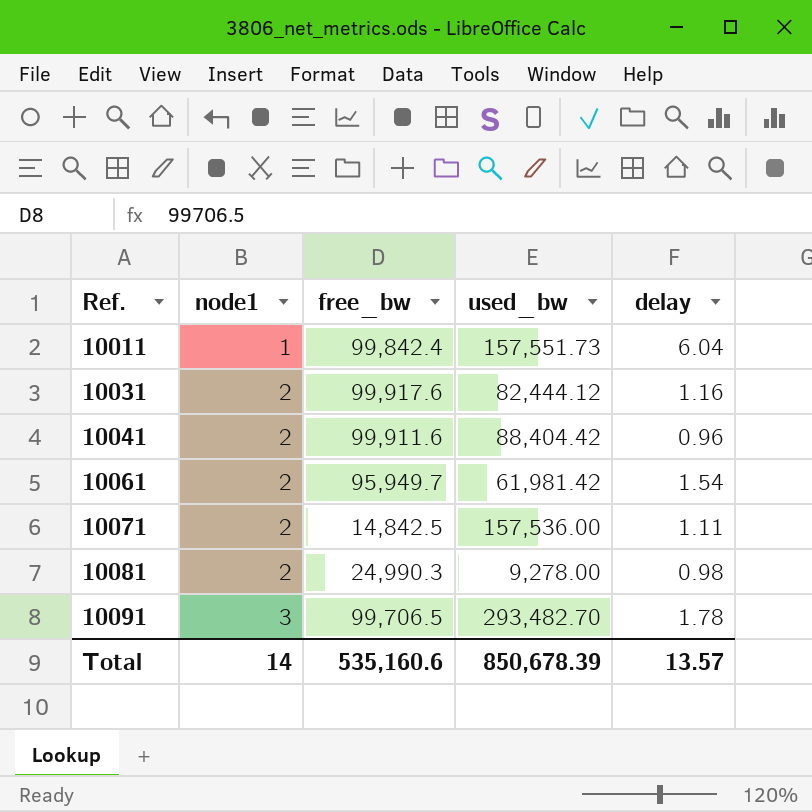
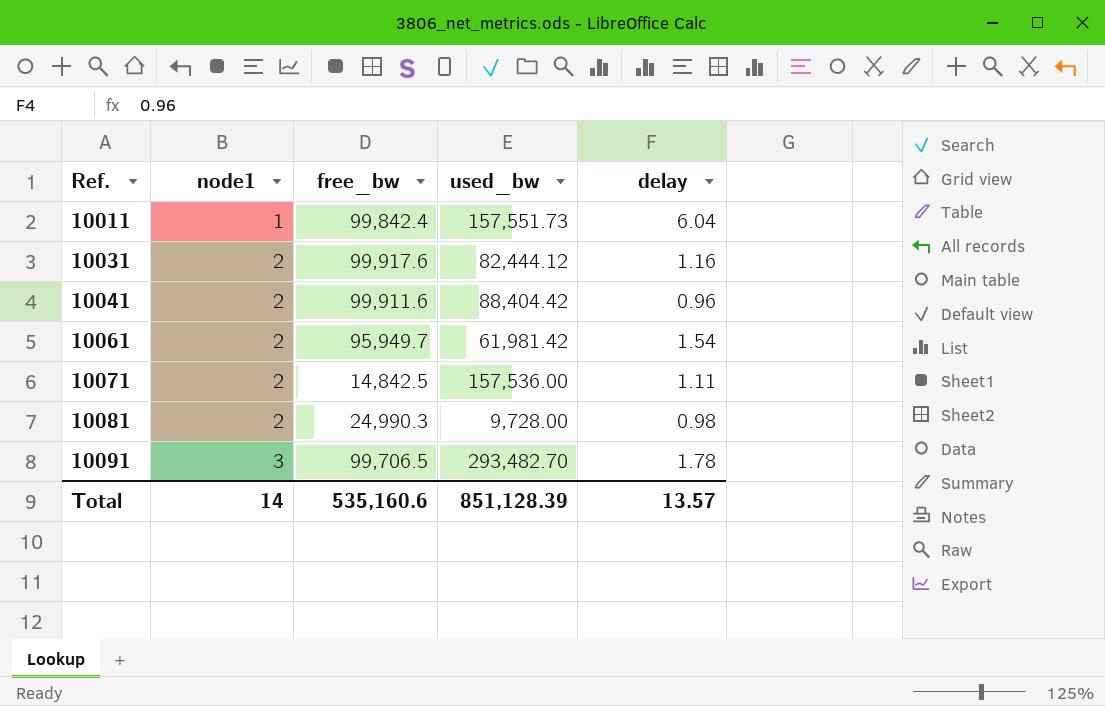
10081 | used_bw: 9,278.00 -> 9,728.00
Total | used_bw: 850,678.39 -> 851,128.39

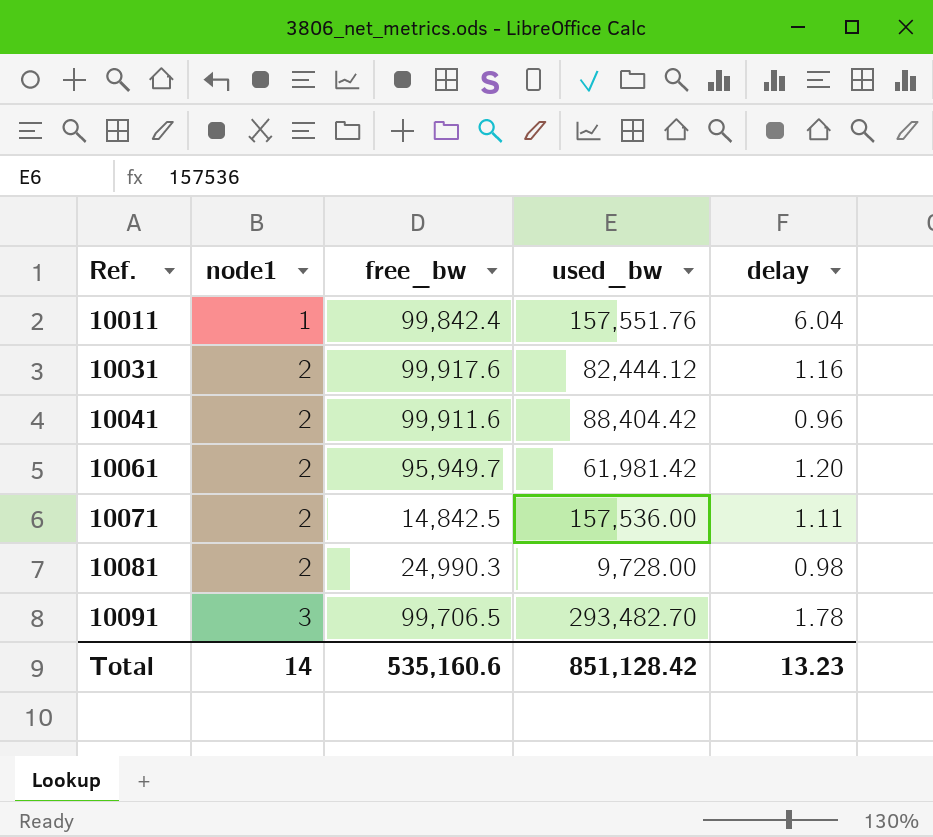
10011 | used_bw: 157,551.73 -> 157,551.76
10061 | delay: 1.54 -> 1.20
Total | used_bw: 851,128.39 -> 851,128.42
Total | delay: 13.57 -> 13.23

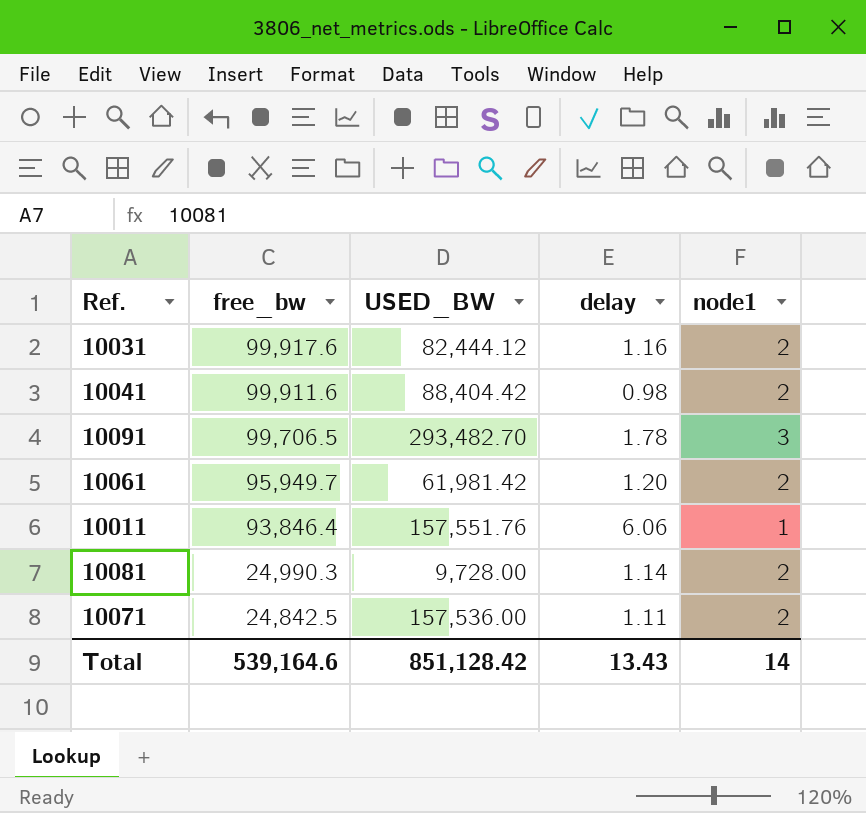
row order: Ref. ascending -> free_bw descending
column name: used_bw -> USED_BW
column node1 | position: 2 -> 5
10041 | delay: 0.96 -> 0.98
10011 | free_bw: 99,842.4 -> 93,846.4
10011 | delay: 6.04 -> 6.06
10081 | delay: 0.98 -> 1.14
10071 | free_bw: 14,842.5 -> 24,842.5
Total | free_bw: 535,160.6 -> 539,164.6
Total | delay: 13.23 -> 13.43

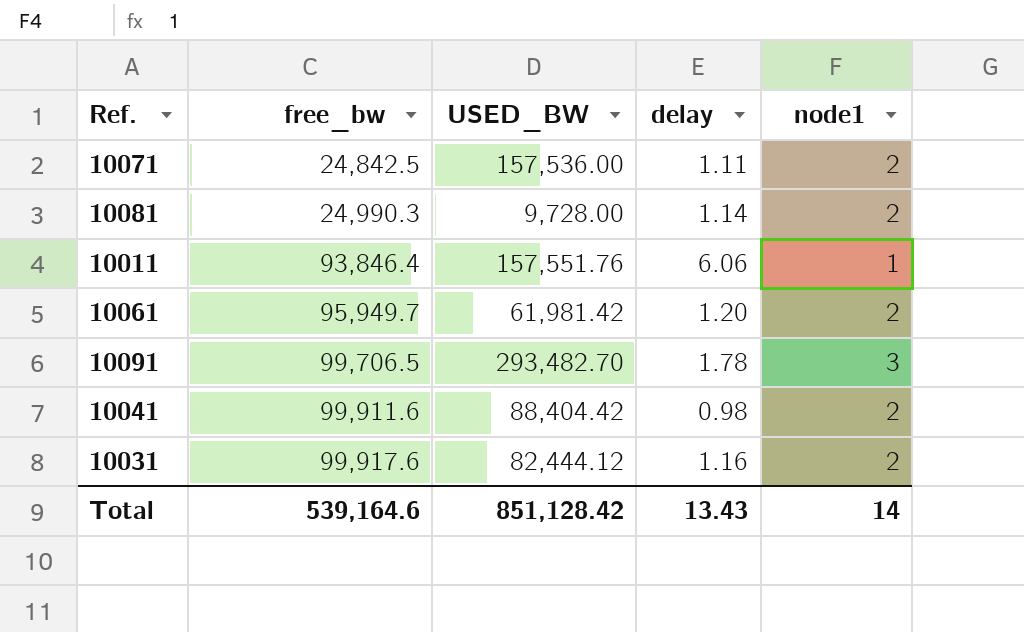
row order: free_bw descending -> free_bw ascending

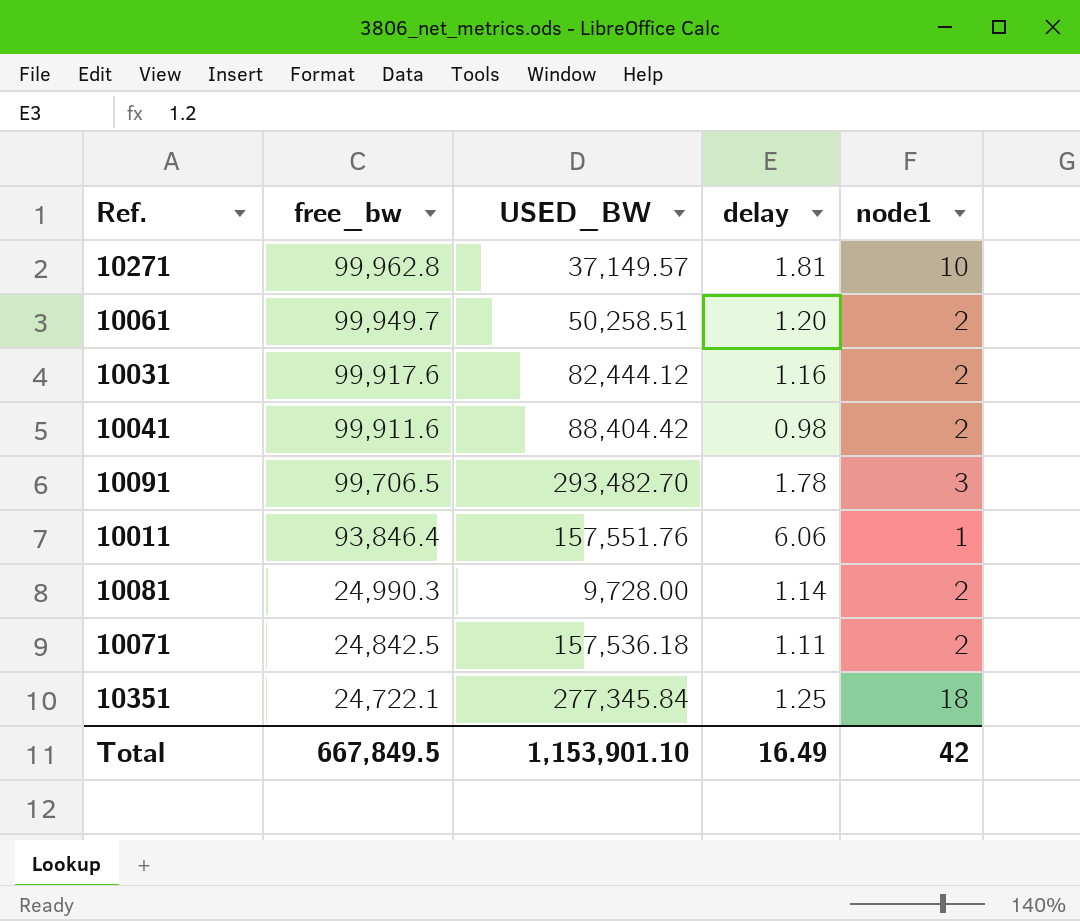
row order: free_bw ascending -> free_bw descending
row 10271: none -> 99,962.8 | 37,149.57 | 1.81 | 10
10061 | free_bw: 95,949.7 -> 99,949.7
10061 | USED_BW: 61,981.42 -> 50,258.51
10071 | USED_BW: 157,536.00 -> 157,536.18
row 10351: none -> 24,722.1 | 277,345.84 | 1.25 | 18
Total | free_bw: 539,164.6 -> 667,849.5
Total | USED_BW: 851,128.42 -> 1,153,901.10
Total | delay: 13.43 -> 16.49
Total | node1: 14 -> 42

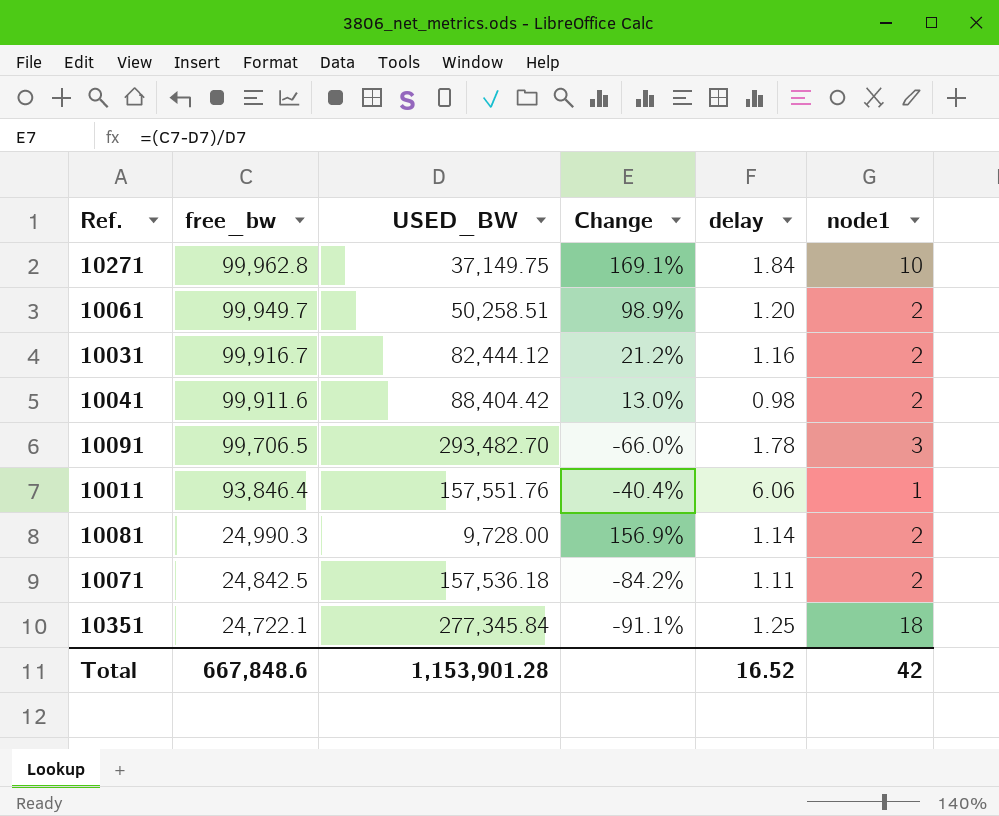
column Change | formula: none -> ([free_bw] - [USED_BW]) / [USED_BW]
10271 | USED_BW: 37,149.57 -> 37,149.75
10271 | delay: 1.81 -> 1.84
10031 | free_bw: 99,917.6 -> 99,916.7
Total | free_bw: 667,849.5 -> 667,848.6
Total | USED_BW: 1,153,901.10 -> 1,153,901.28
Total | delay: 16.49 -> 16.52

